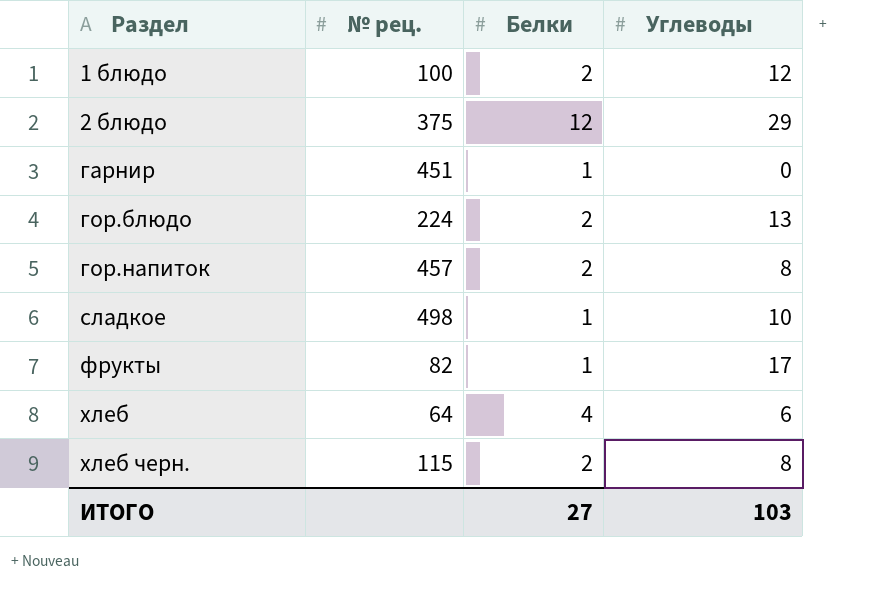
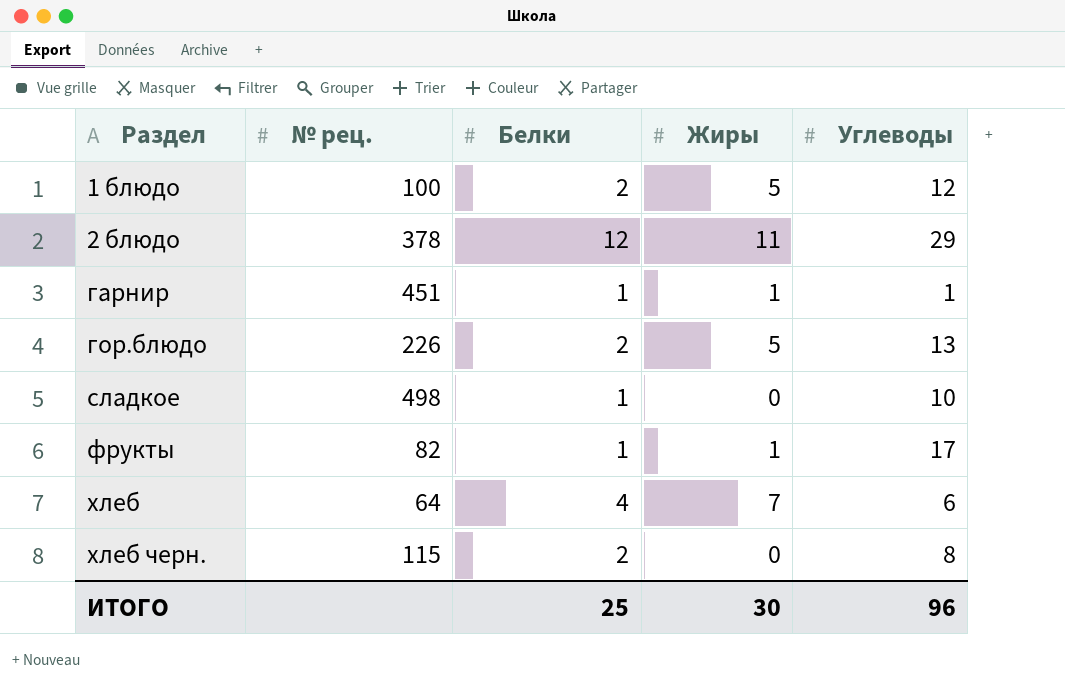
column Жиры | position: none -> 4
row гор.напиток: 457 | 2 | 8 -> none
2 блюдо | № рец.: 375 -> 378
гарнир | Углеводы: 0 -> 1
гор.блюдо | № рец.: 224 -> 226
ИТОГО | Белки: 27 -> 25
ИТОГО | Углеводы: 103 -> 96

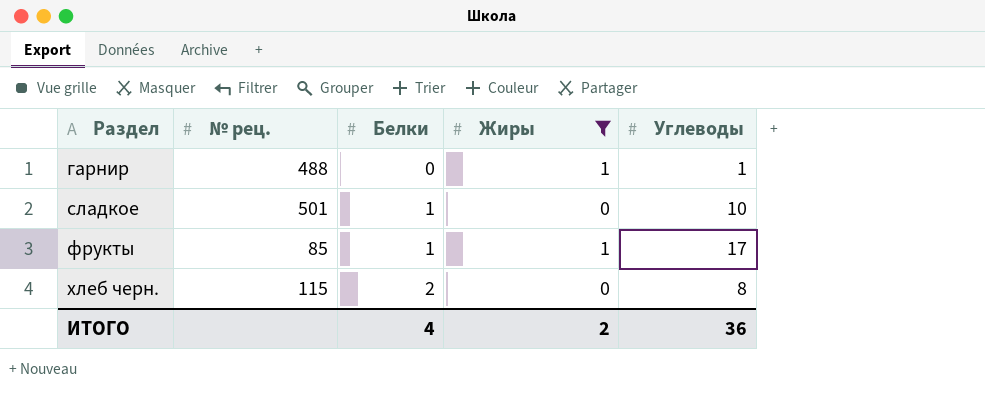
filter: none -> Жиры <= 1
гарнир | № рец.: 451 -> 488
гарнир | Белки: 1 -> 0
сладкое | № рец.: 498 -> 501
фрукты | № рец.: 82 -> 85
ИТОГО | Белки: 25 -> 4
ИТОГО | Жиры: 30 -> 2
ИТОГО | Углеводы: 96 -> 36

